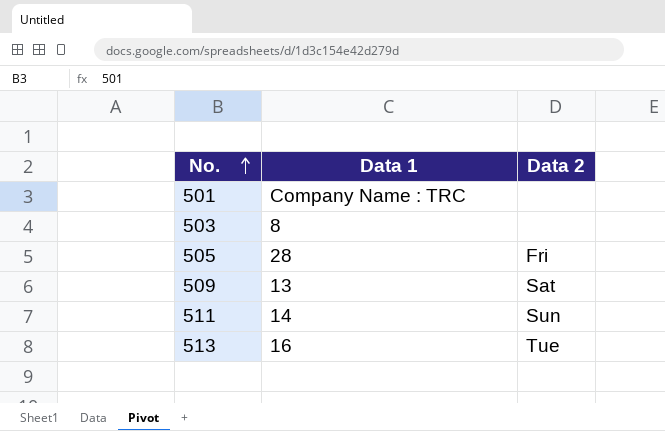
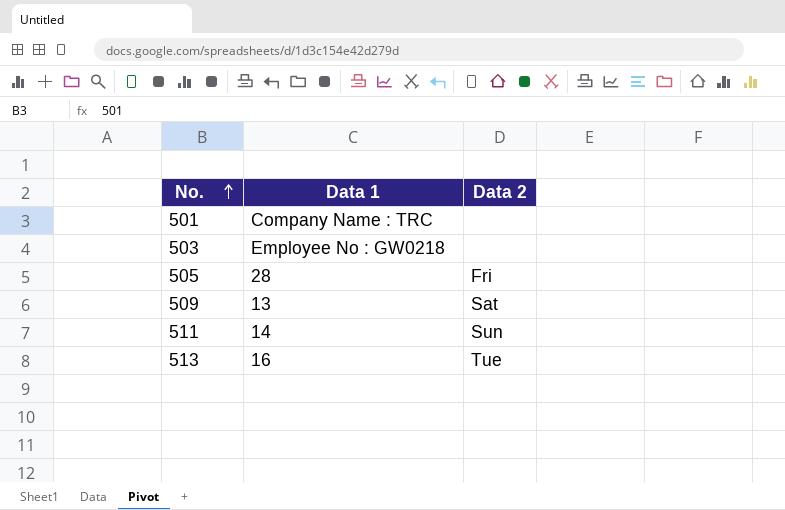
503 | Data 1: 8 -> Employee No : GW0218

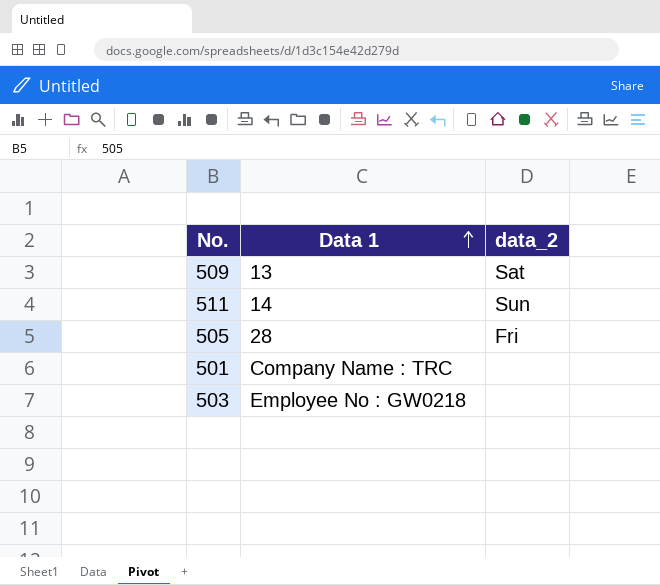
row order: No. ascending -> Data 1 ascending
column name: Data 2 -> data_2
row 513: 16 | Tue -> none

